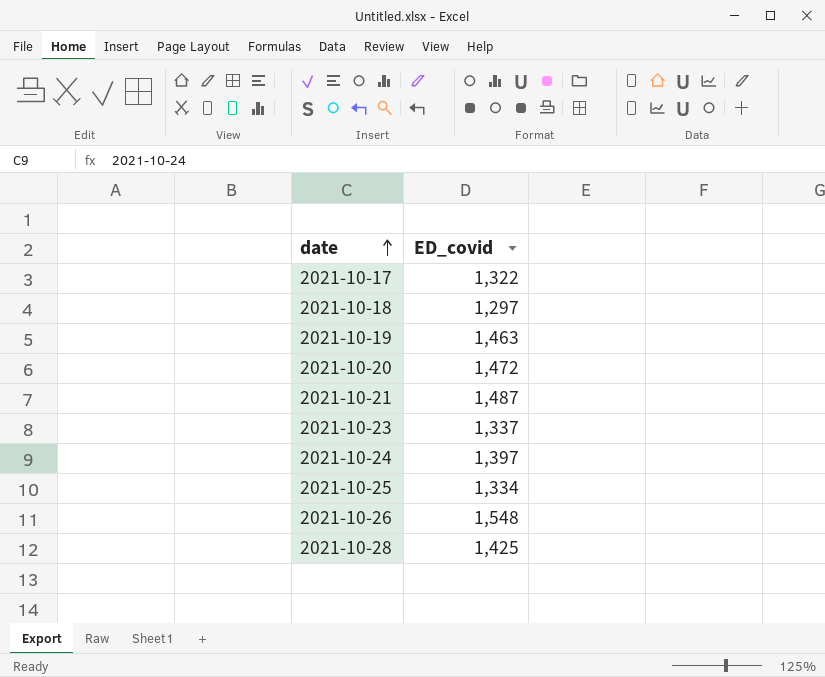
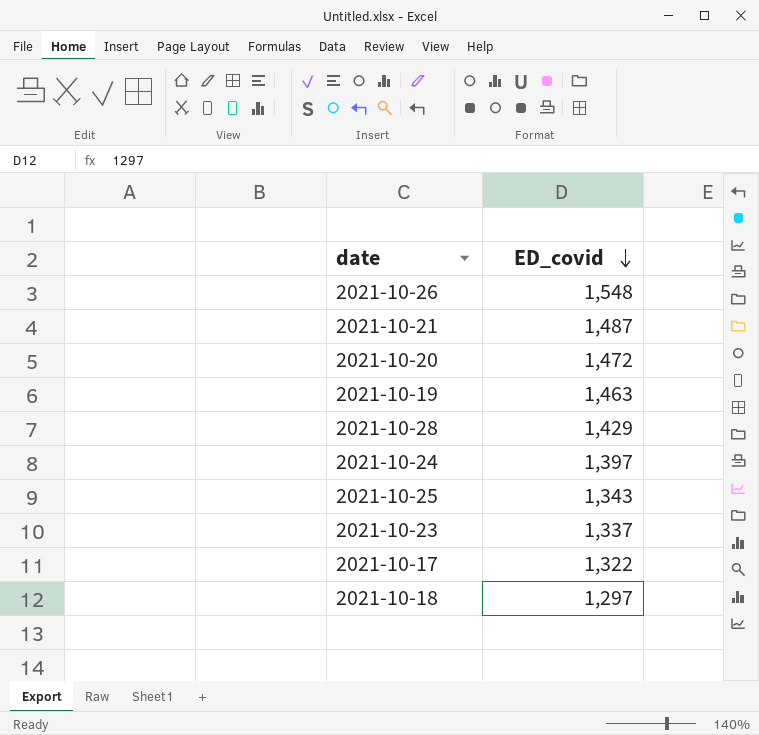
row order: date ascending -> ED_covid descending
2021-10-28 | ED_covid: 1,425 -> 1,429
2021-10-25 | ED_covid: 1,334 -> 1,343

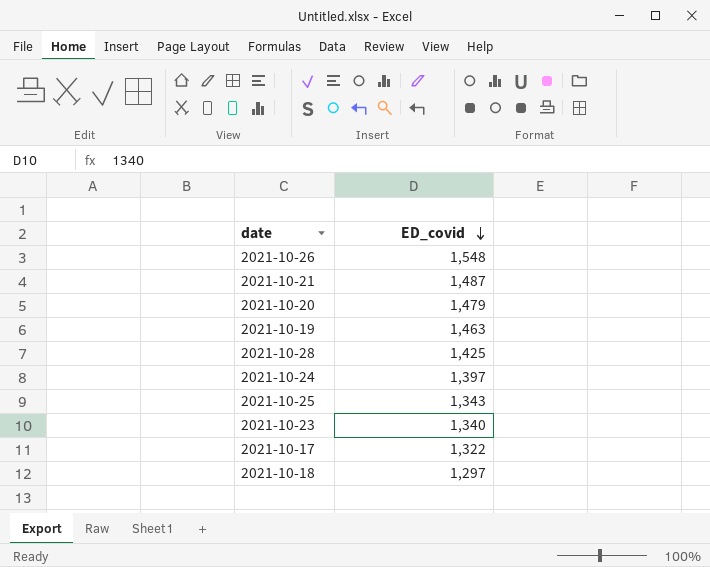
2021-10-20 | ED_covid: 1,472 -> 1,479
2021-10-28 | ED_covid: 1,429 -> 1,425
2021-10-23 | ED_covid: 1,337 -> 1,340

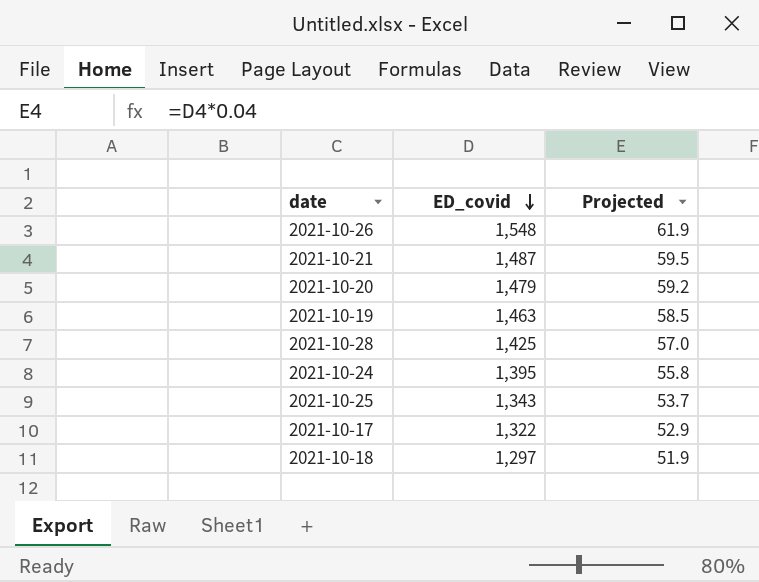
column Projected | formula: none -> [ED_covid] * 0.04
row 2021-10-23: 1,340 -> none
2021-10-24 | ED_covid: 1,397 -> 1,395

